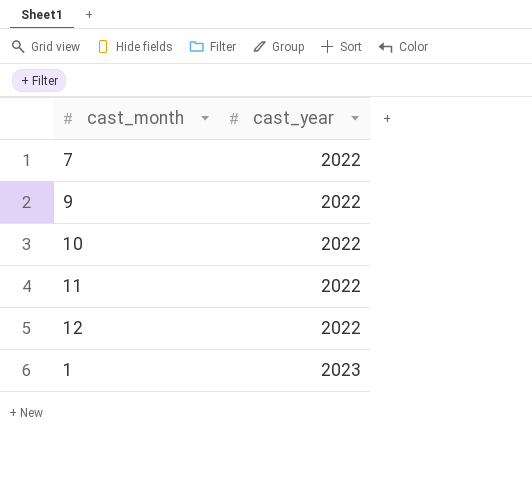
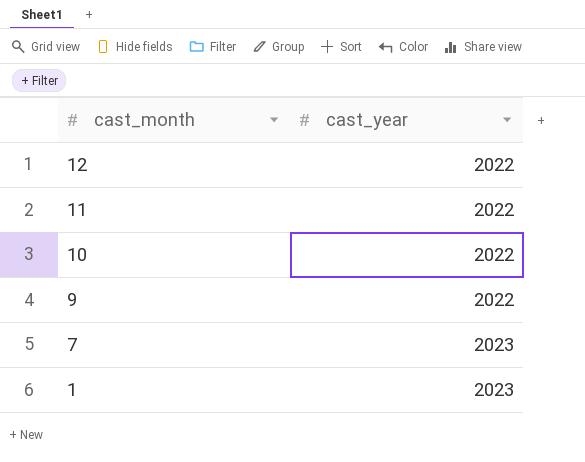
row order: cast_year ascending -> cast_month descending
7 | cast_year: 2022 -> 2023

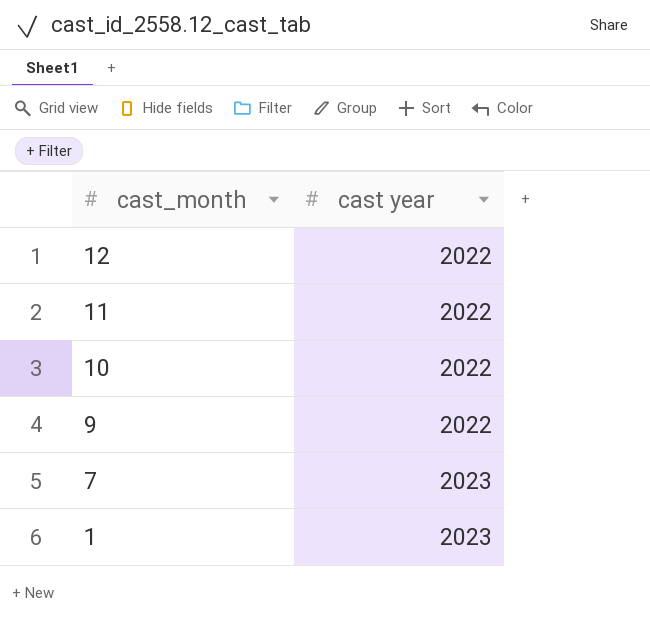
column name: cast_year -> cast year

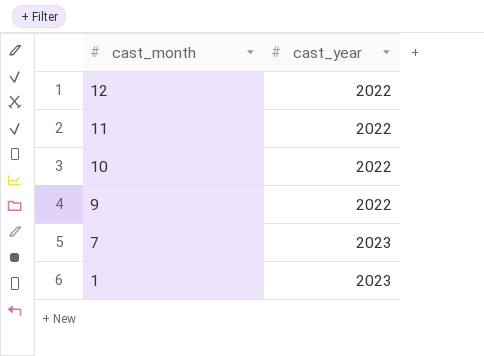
column name: cast year -> cast_year

